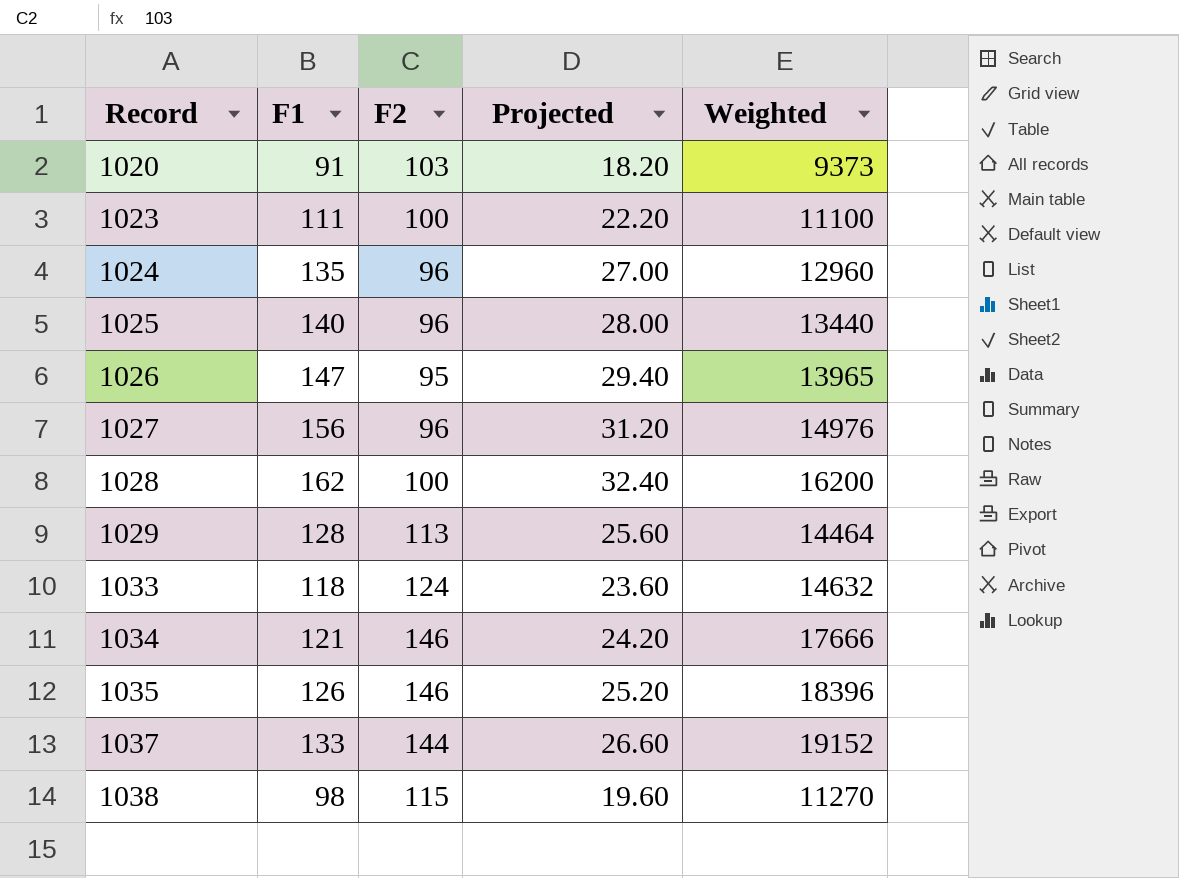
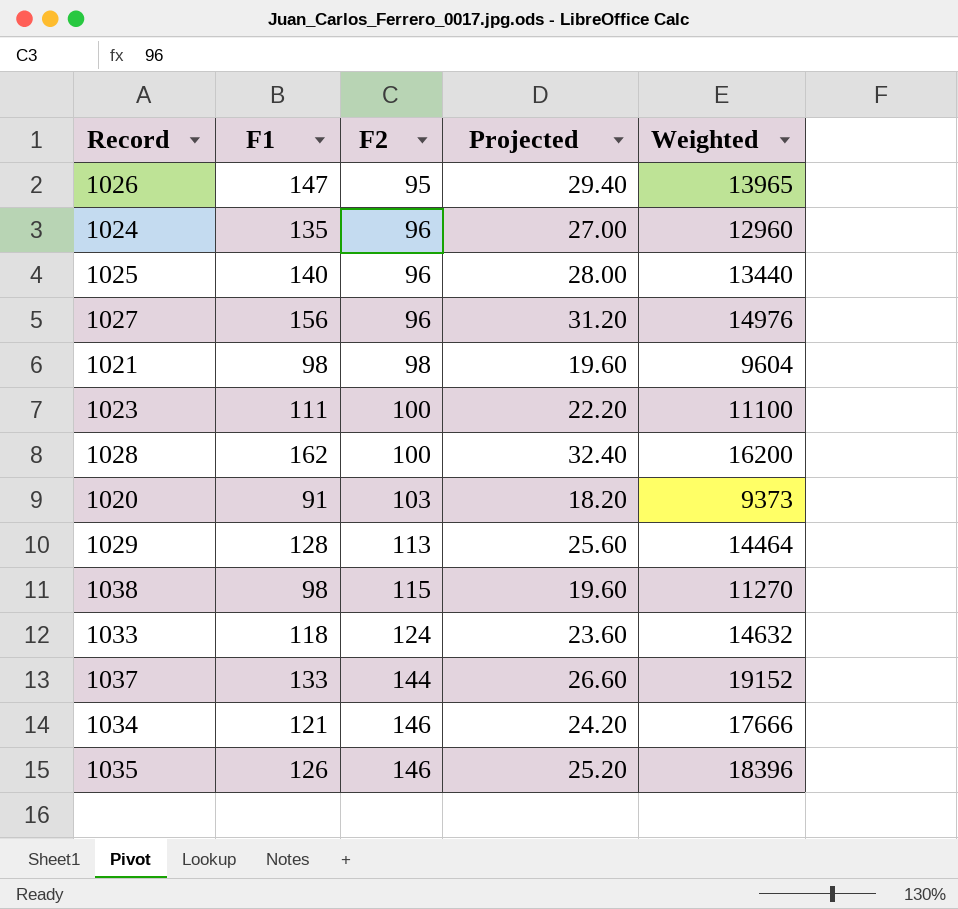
row order: Record ascending -> F2 ascending
row 1021: none -> 98 | 98 | 19.60 | 9604

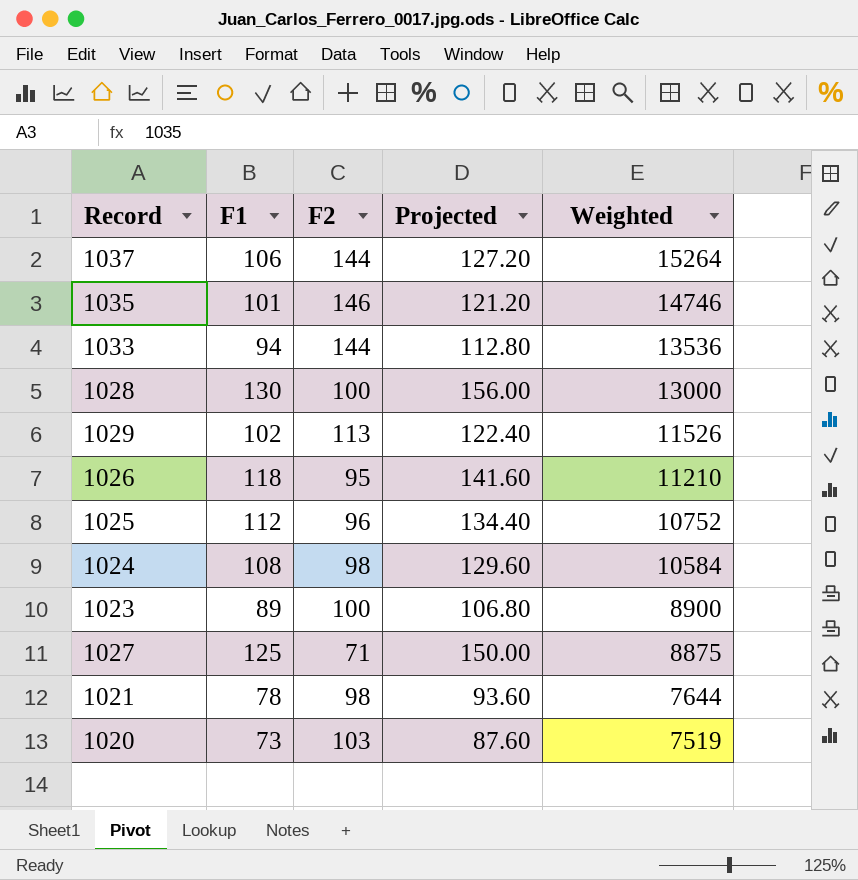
row order: F2 ascending -> Weighted descending
column Projected | formula: [F1] * 0.2 -> [F1] * 1.2
row 1038: 98 | 115 | 19.60 | 11270 -> none
row 1034: 121 | 146 | 24.20 | 17666 -> none
1037 | F1: 133 -> 106
1037 | Weighted: 19152 -> 15264
1035 | F1: 126 -> 101
1035 | Weighted: 18396 -> 14746
1033 | F1: 118 -> 94
1033 | F2: 124 -> 144
1033 | Weighted: 14632 -> 13536
1028 | F1: 162 -> 130
1028 | Weighted: 16200 -> 13000
1029 | F1: 128 -> 102
1029 | Weighted: 14464 -> 11526
1026 | F1: 147 -> 118
1026 | Weighted: 13965 -> 11210
1025 | F1: 140 -> 112
1025 | Weighted: 13440 -> 10752
1024 | F1: 135 -> 108
1024 | F2: 96 -> 98
1024 | Weighted: 12960 -> 10584
1023 | F1: 111 -> 89
1023 | Weighted: 11100 -> 8900
1027 | F1: 156 -> 125
1027 | F2: 96 -> 71
1027 | Weighted: 14976 -> 8875
1021 | F1: 98 -> 78
1021 | Weighted: 9604 -> 7644
1020 | F1: 91 -> 73
1020 | Weighted: 9373 -> 7519

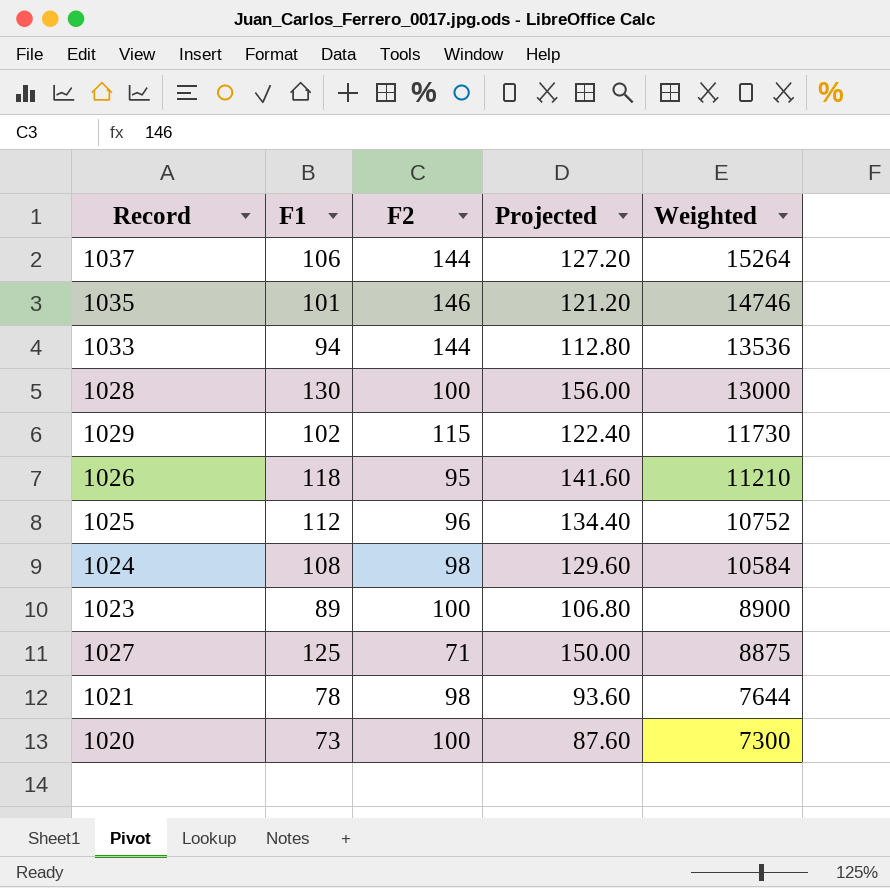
1029 | F2: 113 -> 115
1029 | Weighted: 11526 -> 11730
1020 | F2: 103 -> 100
1020 | Weighted: 7519 -> 7300

